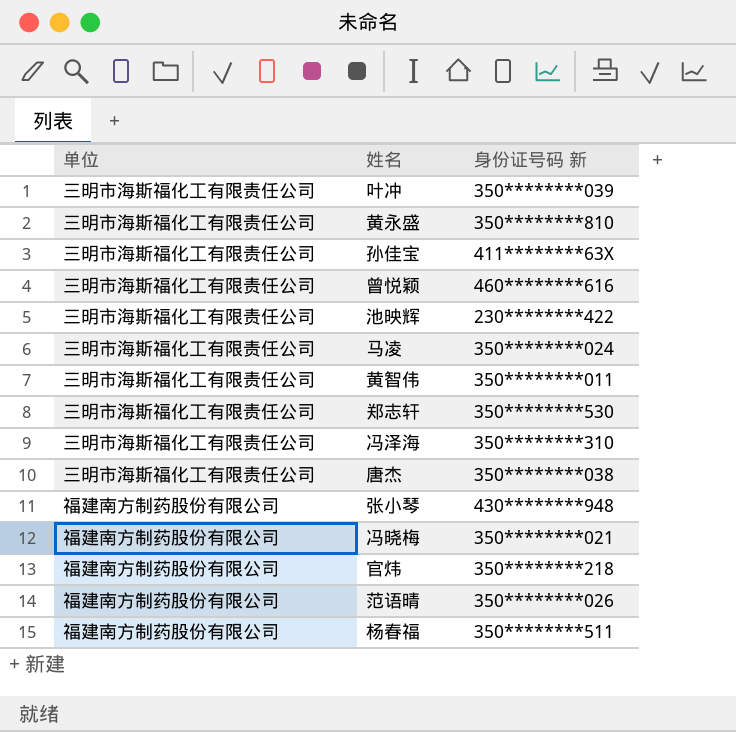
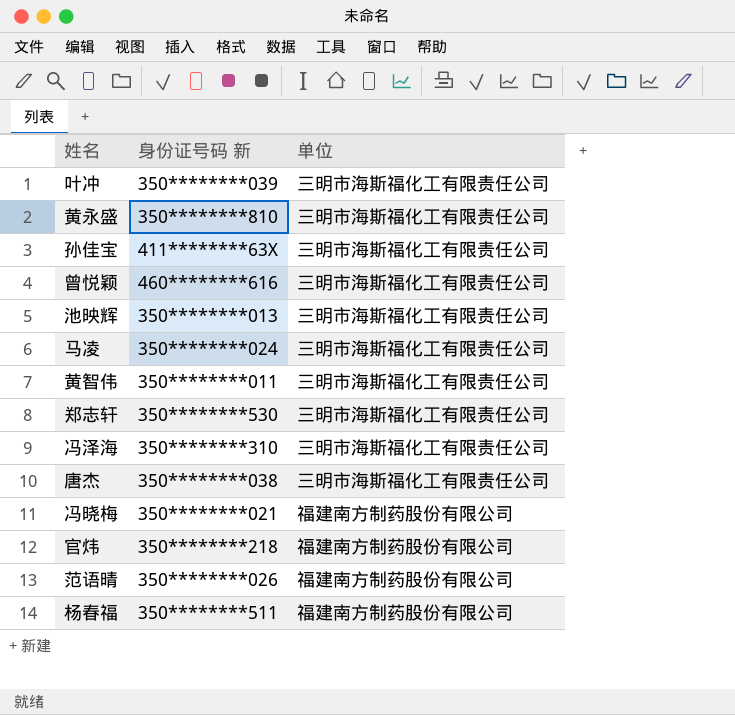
column 单位 | position: 1 -> 3
row 张小琴: 福建南方制药股份有限公司 | 430********948 -> none
池映辉 | 身份证号码 新: 230********422 -> 350********013

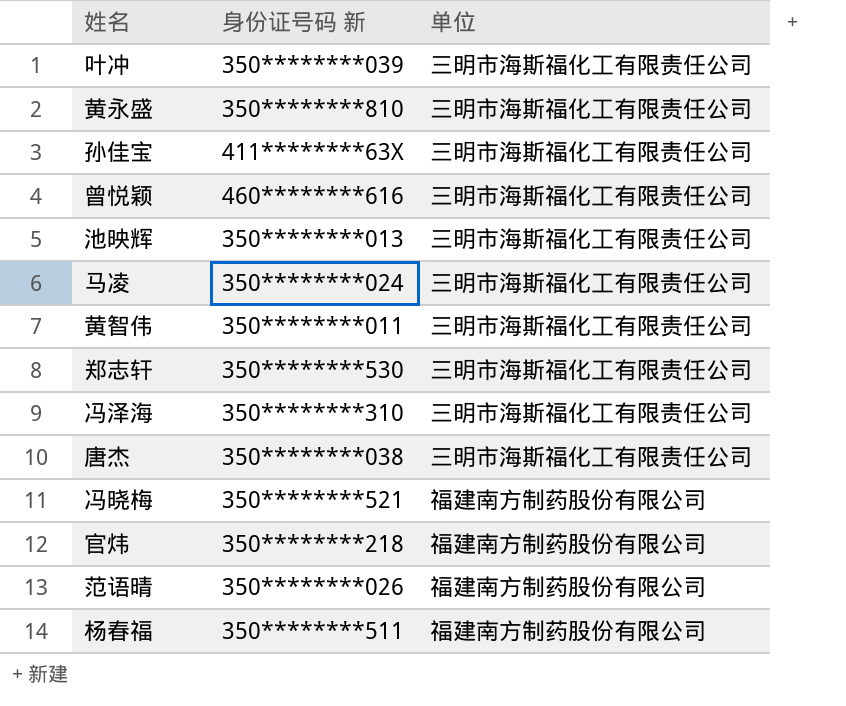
冯晓梅 | 身份证号码 新: 350********021 -> 350********521

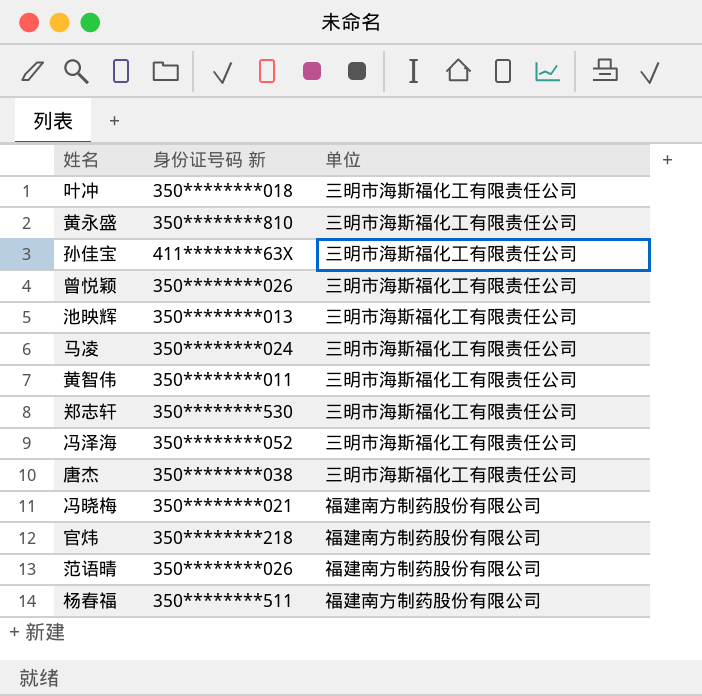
叶冲 | 身份证号码 新: 350********039 -> 350********018
曾悦颖 | 身份证号码 新: 460********616 -> 350********026
冯泽海 | 身份证号码 新: 350********310 -> 350********052
冯晓梅 | 身份证号码 新: 350********521 -> 350********021

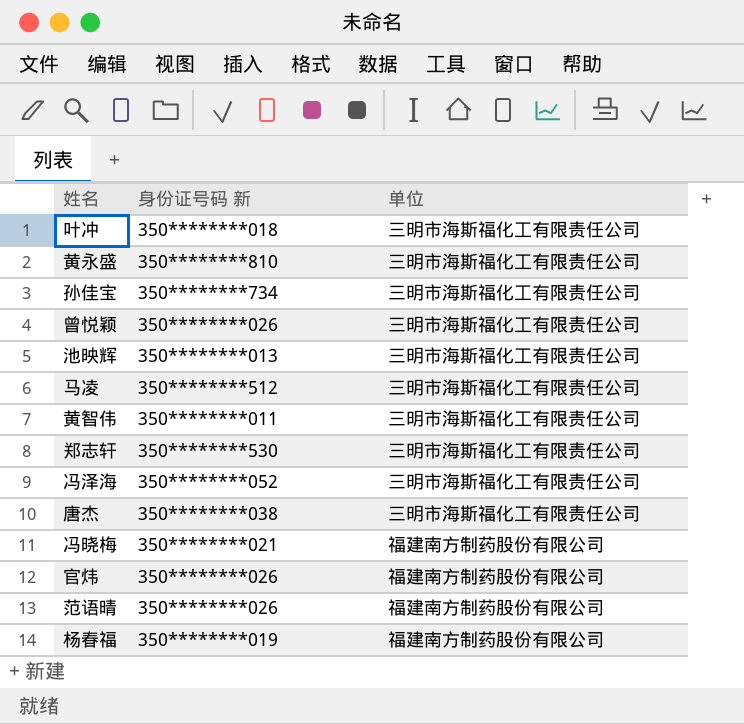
孙佳宝 | 身份证号码 新: 411********63X -> 350********734
马凌 | 身份证号码 新: 350********024 -> 350********512
官炜 | 身份证号码 新: 350********218 -> 350********026
杨春福 | 身份证号码 新: 350********511 -> 350********019

